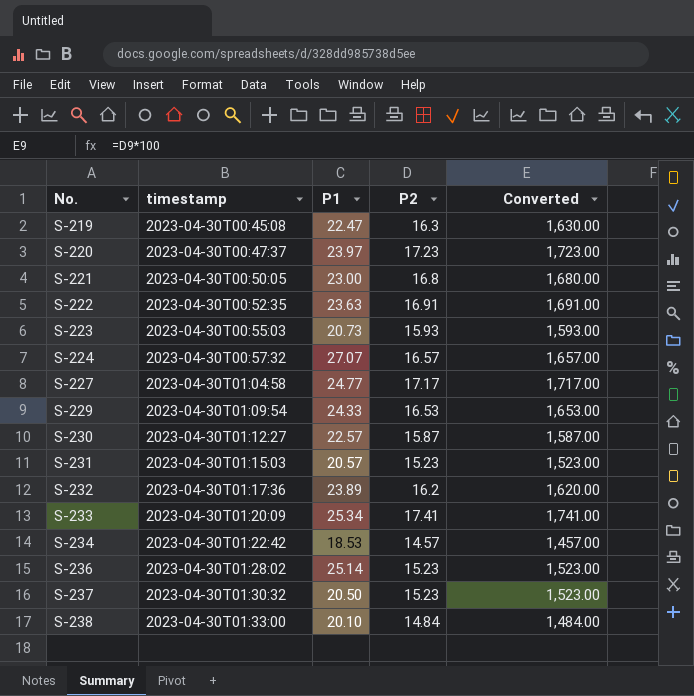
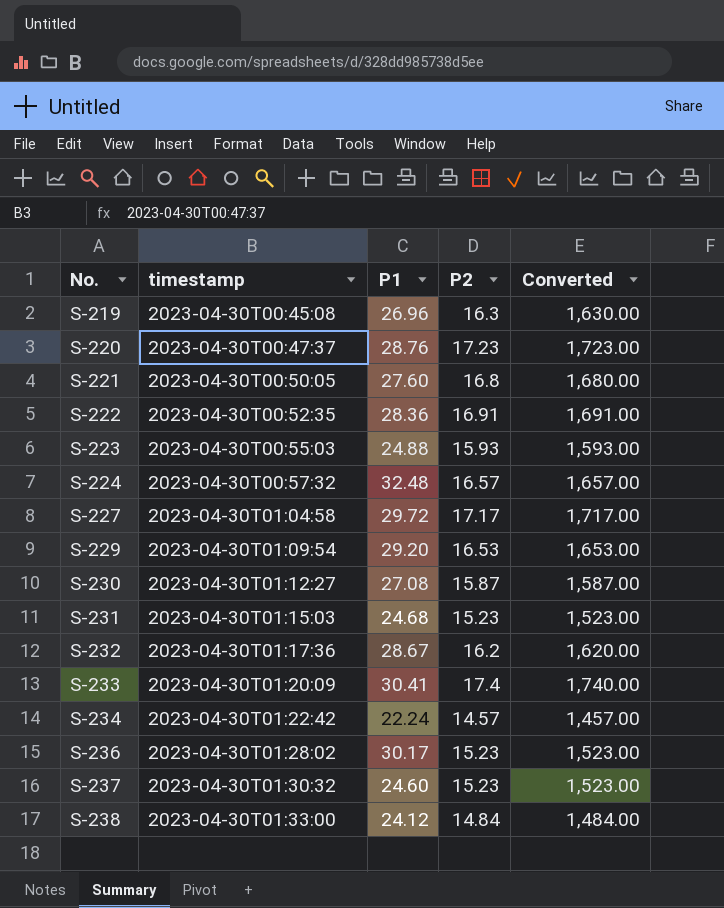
S-219 | P1: 22.47 -> 26.96
S-220 | P1: 23.97 -> 28.76
S-221 | P1: 23.00 -> 27.60
S-222 | P1: 23.63 -> 28.36
S-223 | P1: 20.73 -> 24.88
S-224 | P1: 27.07 -> 32.48
S-227 | P1: 24.77 -> 29.72
S-229 | P1: 24.33 -> 29.20
S-230 | P1: 22.57 -> 27.08
S-231 | P1: 20.57 -> 24.68
S-232 | P1: 23.89 -> 28.67
S-233 | P1: 25.34 -> 30.41
S-233 | P2: 17.41 -> 17.4
S-233 | Converted: 1,741.00 -> 1,740.00
S-234 | P1: 18.53 -> 22.24
S-236 | P1: 25.14 -> 30.17
S-237 | P1: 20.50 -> 24.60
S-238 | P1: 20.10 -> 24.12

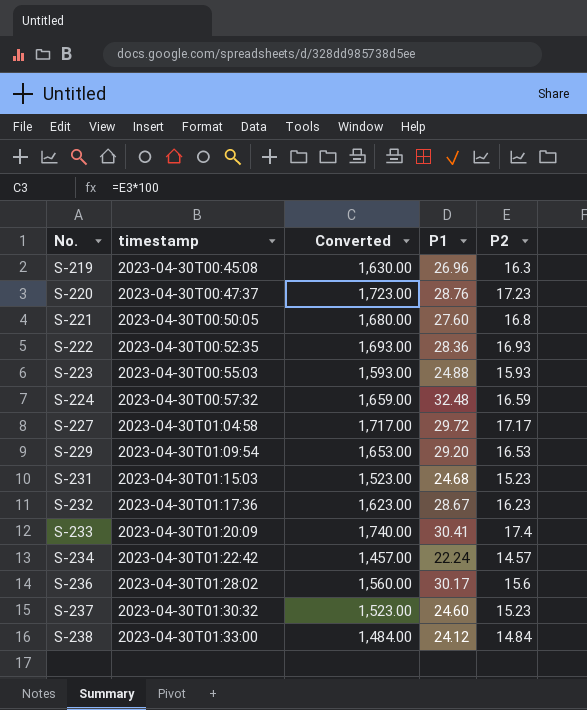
column Converted | position: 5 -> 3
row S-230: 2023-04-30T01:12:27 | 27.08 | 15.87 | 1,587.00 -> none
S-222 | Converted: 1,691.00 -> 1,693.00
S-222 | P2: 16.91 -> 16.93
S-224 | Converted: 1,657.00 -> 1,659.00
S-224 | P2: 16.57 -> 16.59
S-232 | Converted: 1,620.00 -> 1,623.00
S-232 | P2: 16.2 -> 16.23
S-236 | Converted: 1,523.00 -> 1,560.00
S-236 | P2: 15.23 -> 15.6

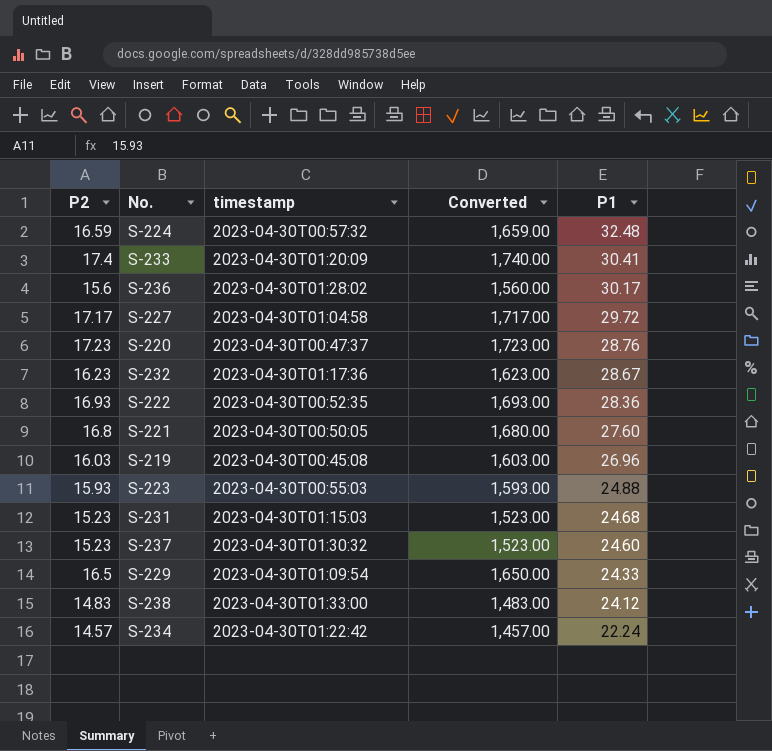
row order: No. ascending -> P1 descending
column P2 | position: 5 -> 1
S-219 | P2: 16.3 -> 16.03
S-219 | Converted: 1,630.00 -> 1,603.00
S-229 | P2: 16.53 -> 16.5
S-229 | Converted: 1,653.00 -> 1,650.00
S-229 | P1: 29.20 -> 24.33
S-238 | P2: 14.84 -> 14.83
S-238 | Converted: 1,484.00 -> 1,483.00

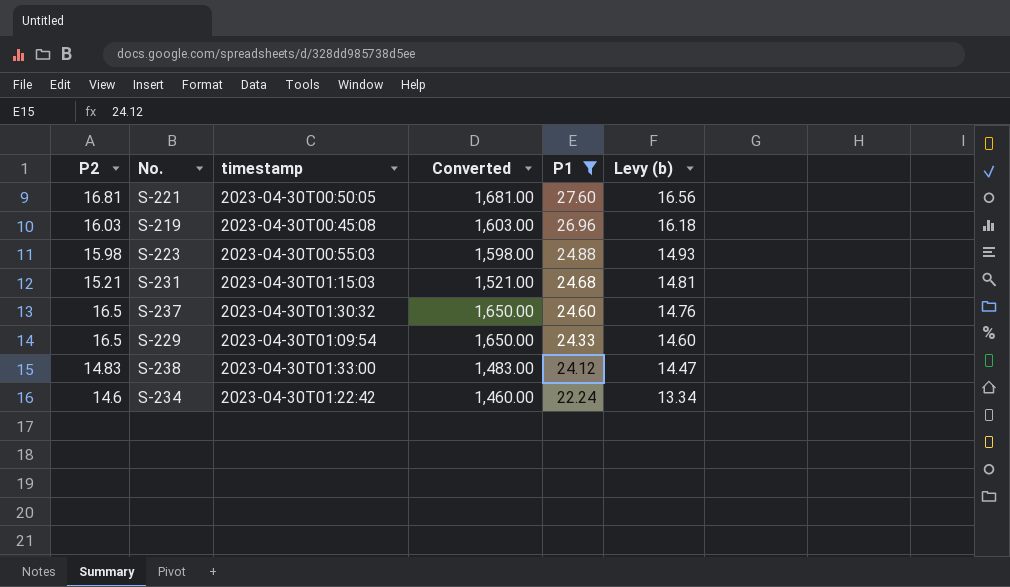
filter: none -> P1 <= 27.60
column Levy (b) | formula: none -> [P1] * 0.6
S-221 | P2: 16.8 -> 16.81
S-221 | Converted: 1,680.00 -> 1,681.00
S-223 | P2: 15.93 -> 15.98
S-223 | Converted: 1,593.00 -> 1,598.00
S-231 | P2: 15.23 -> 15.21
S-231 | Converted: 1,523.00 -> 1,521.00
S-237 | P2: 15.23 -> 16.5
S-237 | Converted: 1,523.00 -> 1,650.00
S-234 | P2: 14.57 -> 14.6
S-234 | Converted: 1,457.00 -> 1,460.00

